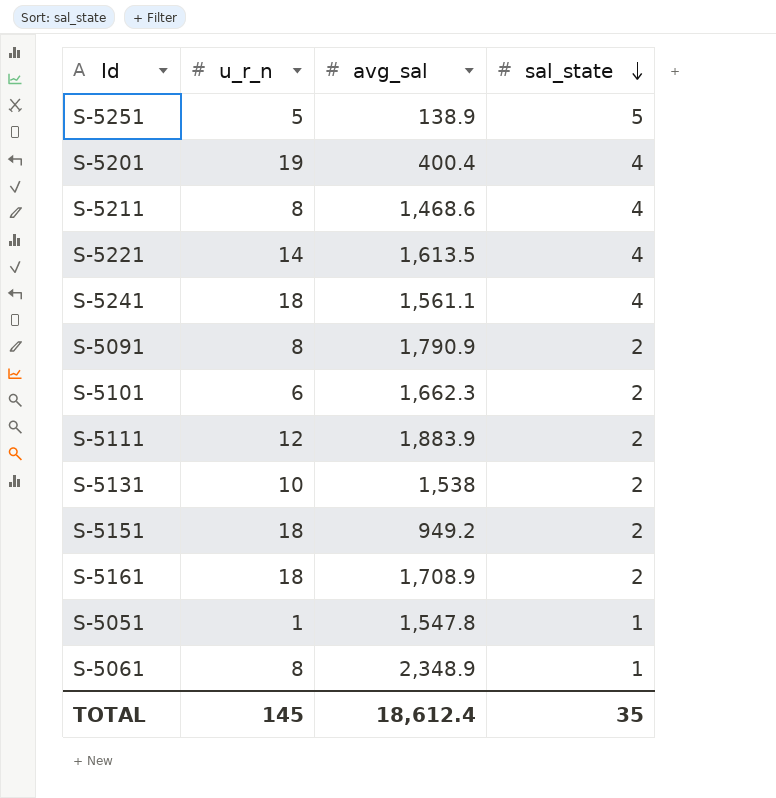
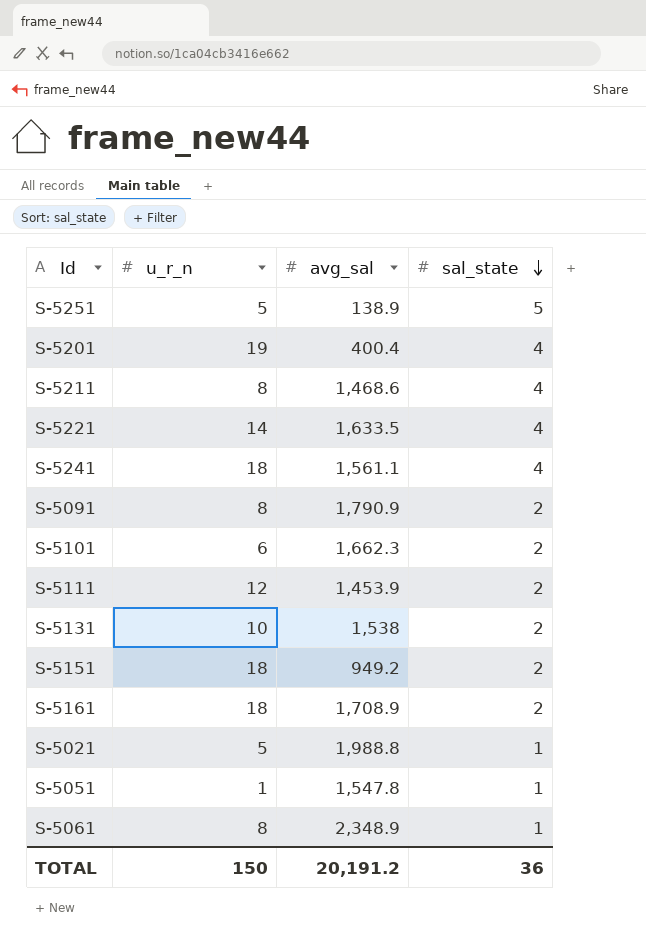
S-5221 | avg_sal: 1,613.5 -> 1,633.5
S-5111 | avg_sal: 1,883.9 -> 1,453.9
row S-5021: none -> 5 | 1,988.8 | 1
TOTAL | u_r_n: 145 -> 150
TOTAL | avg_sal: 18,612.4 -> 20,191.2
TOTAL | sal_state: 35 -> 36

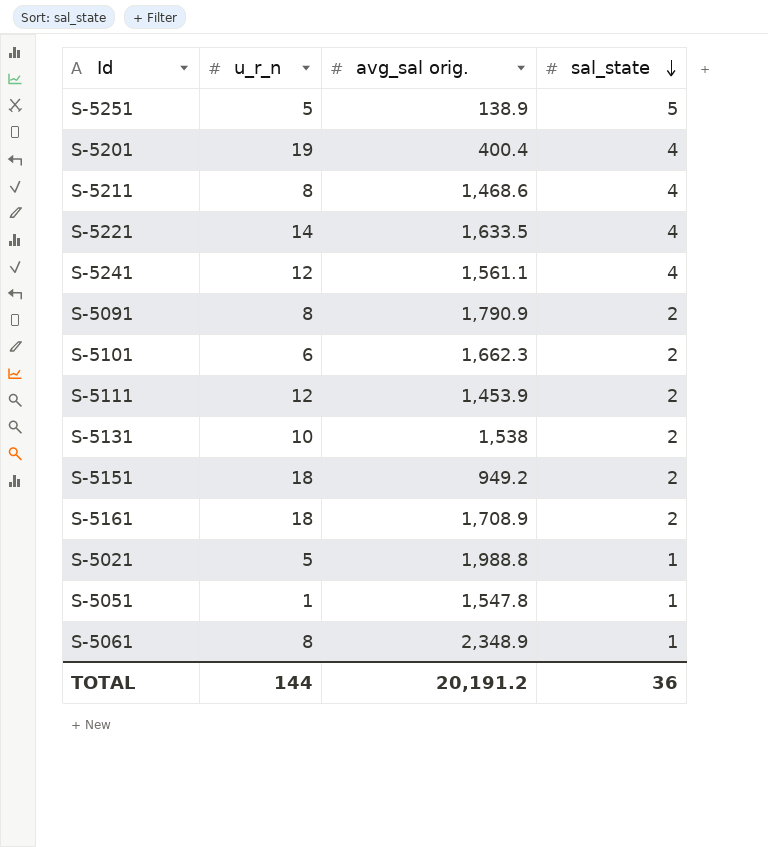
column name: avg_sal -> avg_sal orig.
S-5241 | u_r_n: 18 -> 12
TOTAL | u_r_n: 150 -> 144

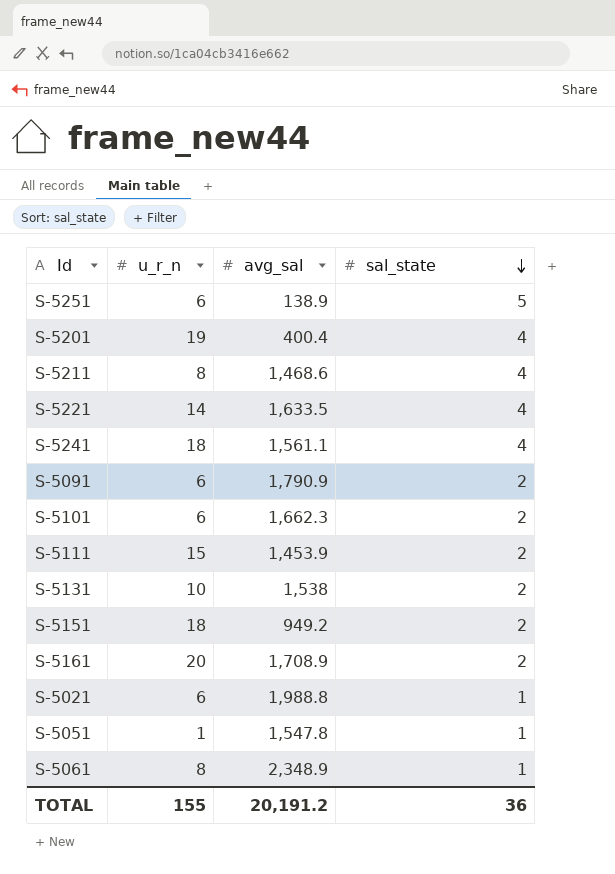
column name: avg_sal orig. -> avg_sal
S-5251 | u_r_n: 5 -> 6
S-5241 | u_r_n: 12 -> 18
S-5091 | u_r_n: 8 -> 6
S-5111 | u_r_n: 12 -> 15
S-5161 | u_r_n: 18 -> 20
S-5021 | u_r_n: 5 -> 6
TOTAL | u_r_n: 144 -> 155

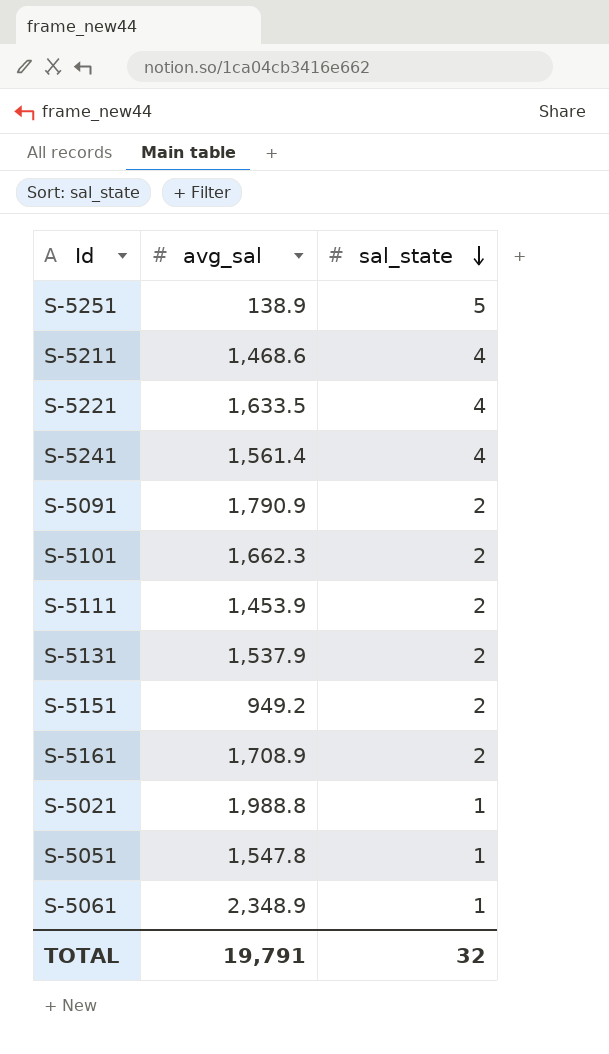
column u_r_n | position: 2 -> none
row S-5201: 19 | 400.4 | 4 -> none
S-5241 | avg_sal: 1,561.1 -> 1,561.4
S-5131 | avg_sal: 1,538 -> 1,537.9
TOTAL | avg_sal: 20,191.2 -> 19,791
TOTAL | sal_state: 36 -> 32

